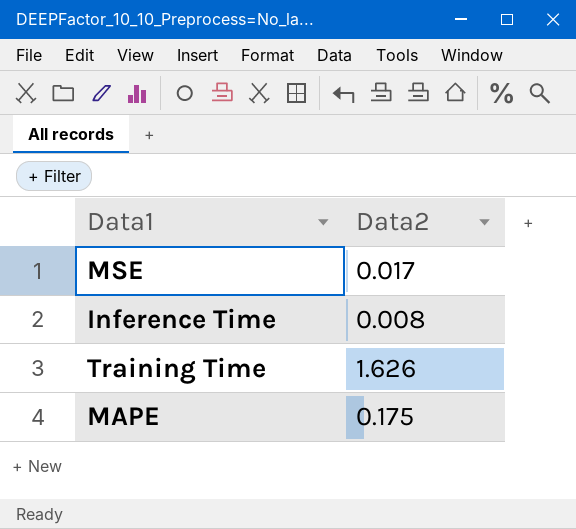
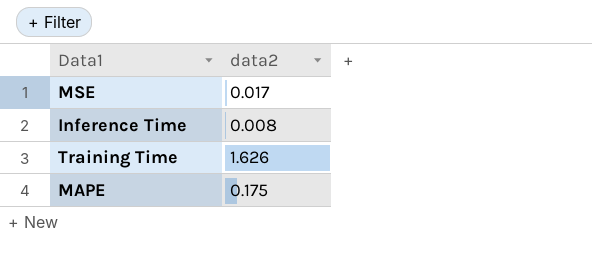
column name: Data2 -> data2

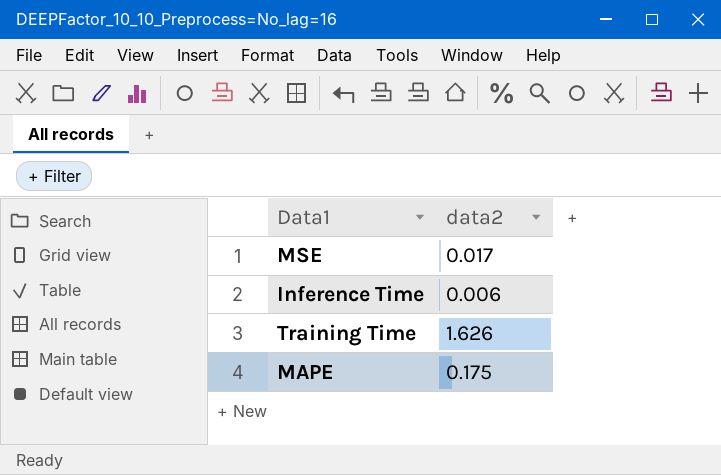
Inference Time | data2: 0.008 -> 0.006

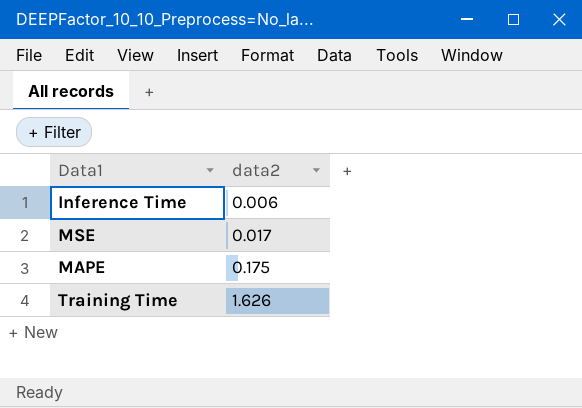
row order: none -> data2 ascending

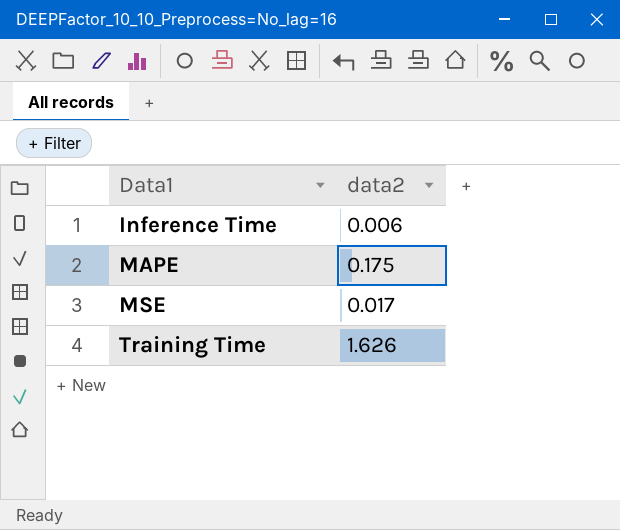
row order: data2 ascending -> Data1 ascending

